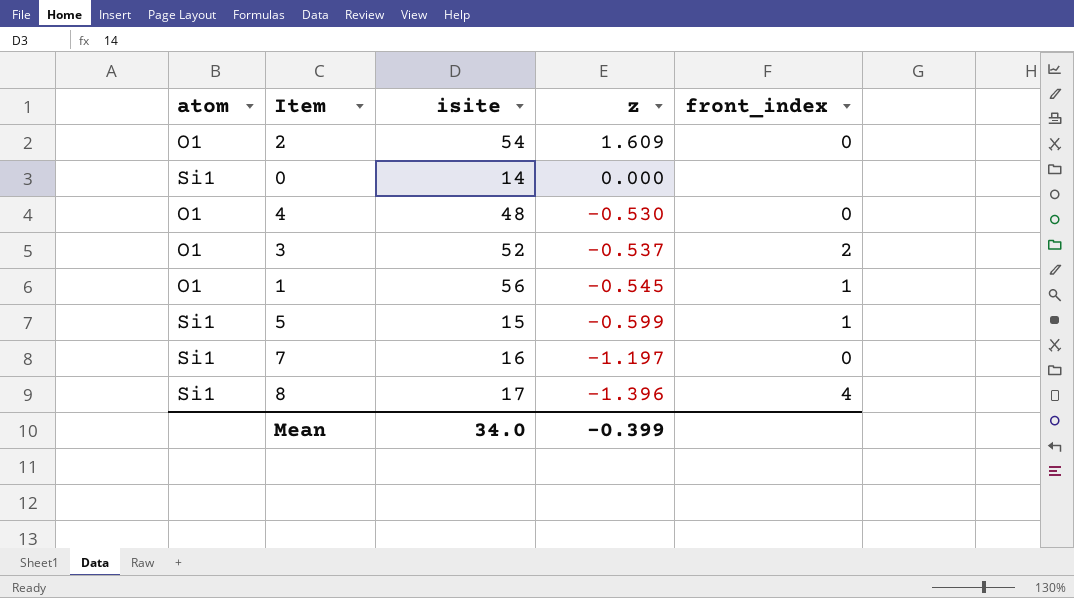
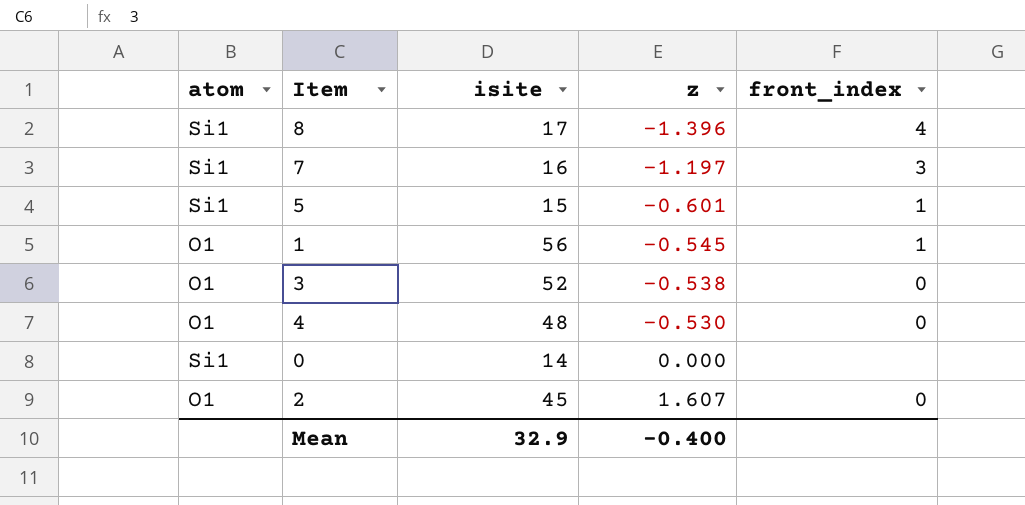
row order: z descending -> z ascending
7 | front_index: 0 -> 3
5 | z: -0.599 -> -0.601
3 | z: -0.537 -> -0.538
3 | front_index: 2 -> 0
2 | isite: 54 -> 45
2 | z: 1.609 -> 1.607
Mean | isite: 34.0 -> 32.9
Mean | z: -0.399 -> -0.400

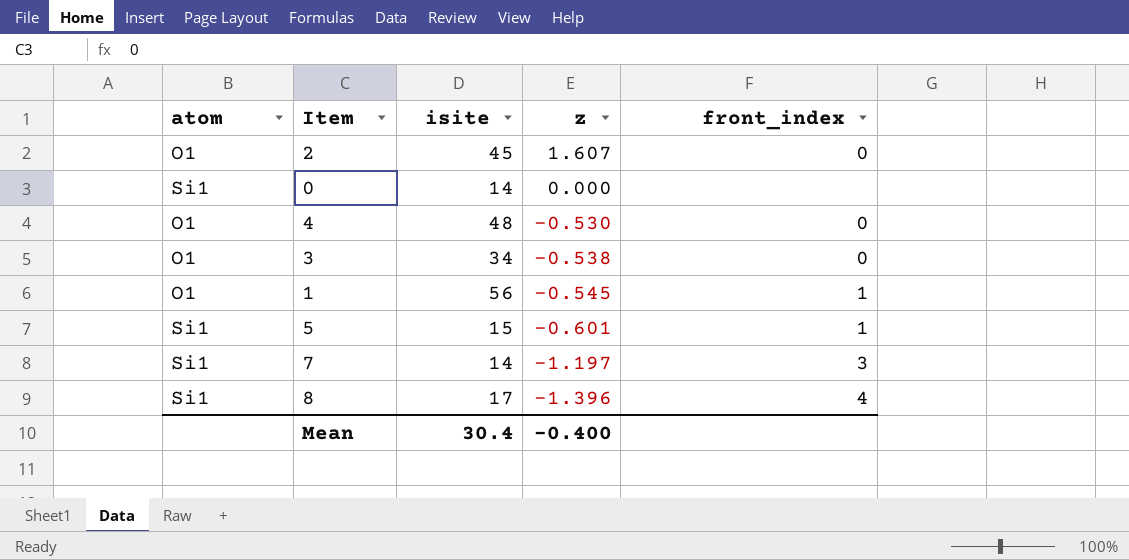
row order: z ascending -> z descending
3 | isite: 52 -> 34
7 | isite: 16 -> 14
Mean | isite: 32.9 -> 30.4

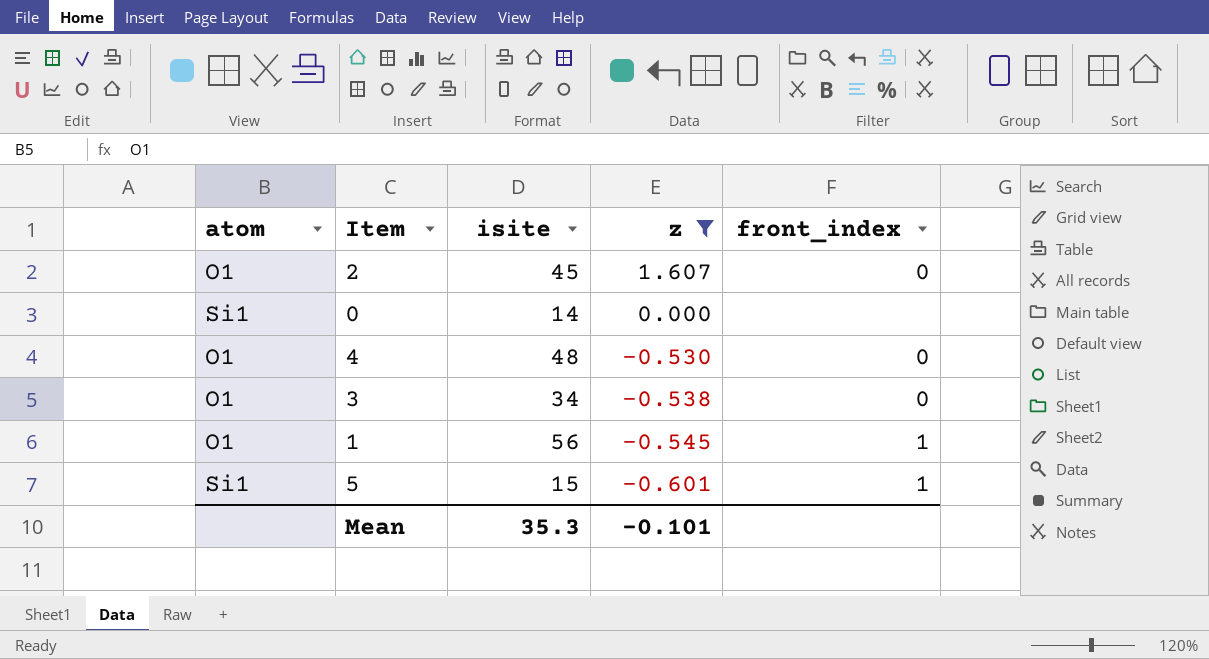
filter: none -> z >= -0.601
Mean | isite: 30.4 -> 35.3
Mean | z: -0.400 -> -0.101

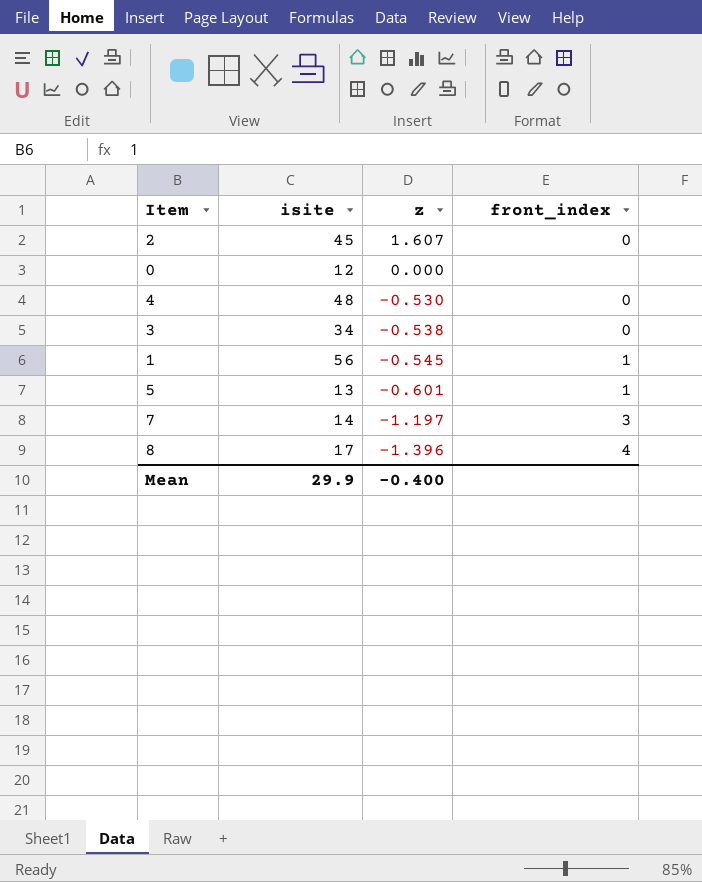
filter: z >= -0.601 -> none
column atom | position: 1 -> none
0 | isite: 14 -> 12
5 | isite: 15 -> 13
Mean | isite: 35.3 -> 29.9
Mean | z: -0.101 -> -0.400

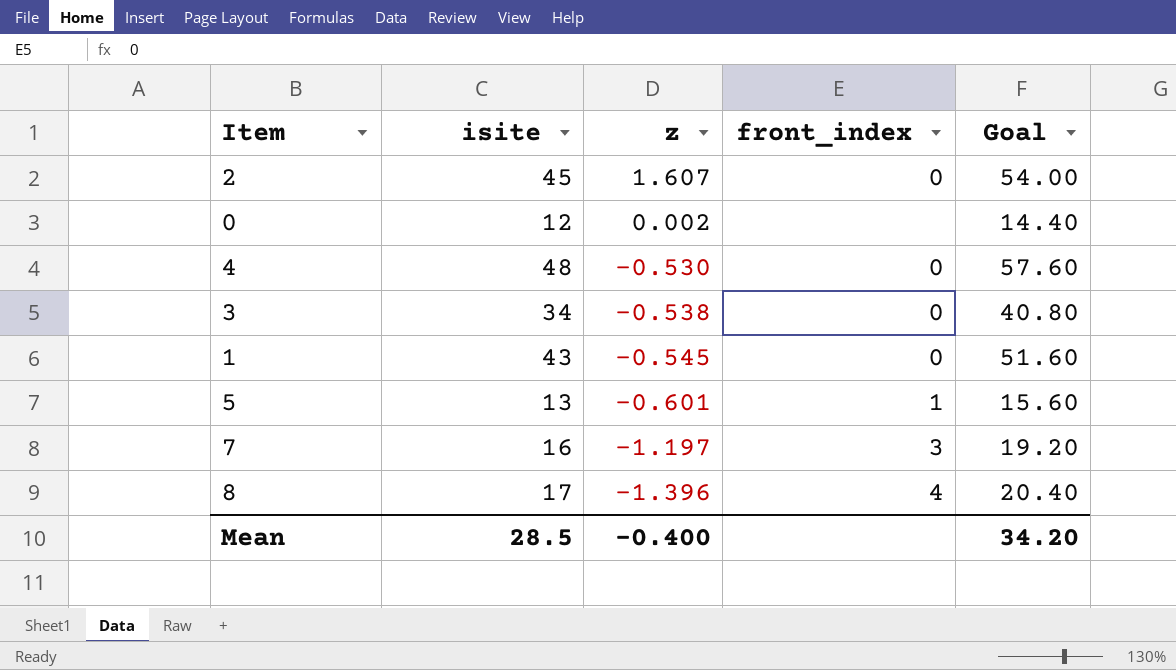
column Goal | formula: none -> [isite] * 1.2
0 | z: 0.000 -> 0.002
1 | isite: 56 -> 43
1 | front_index: 1 -> 0
7 | isite: 14 -> 16
Mean | isite: 29.9 -> 28.5

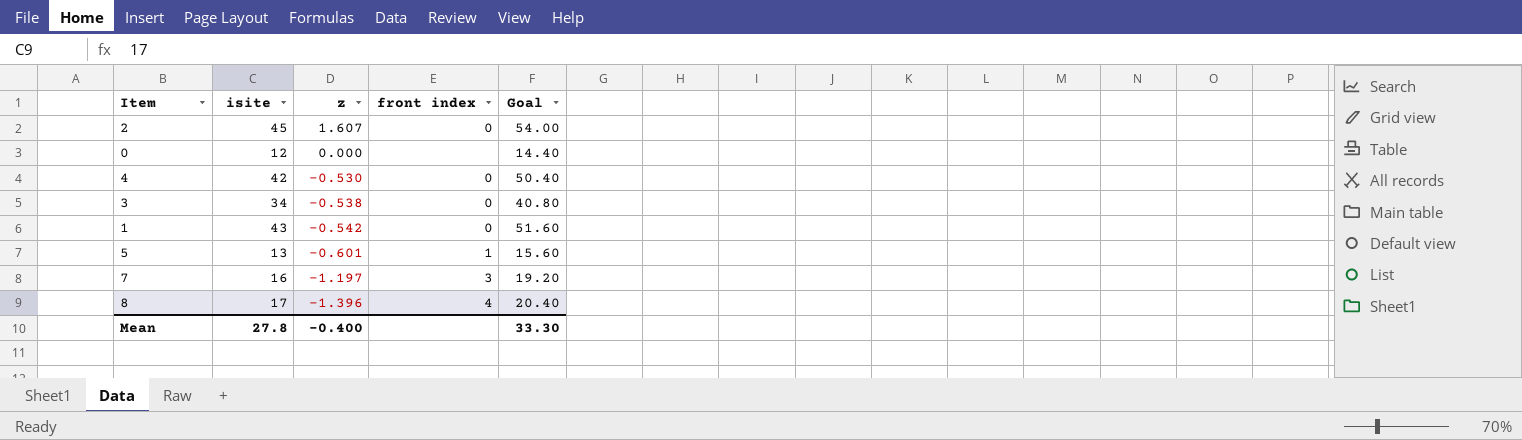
column name: front_index -> front index
0 | z: 0.002 -> 0.000
4 | isite: 48 -> 42
4 | Goal: 57.60 -> 50.40
1 | z: -0.545 -> -0.542
Mean | isite: 28.5 -> 27.8
Mean | Goal: 34.20 -> 33.30

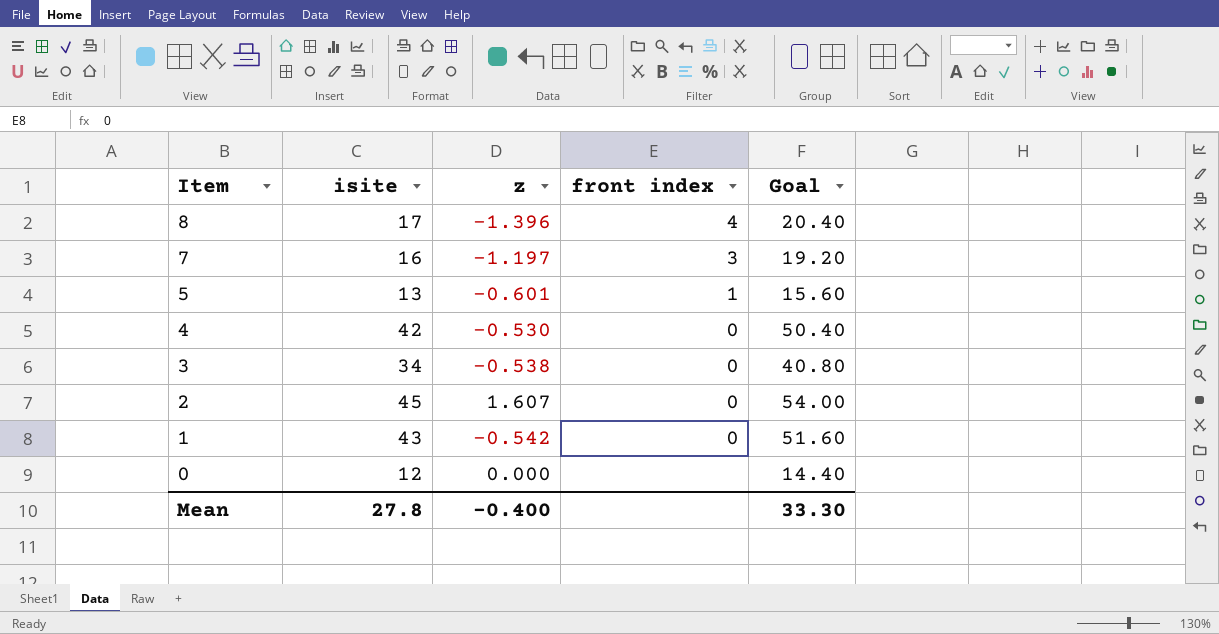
row order: z descending -> Item descending

